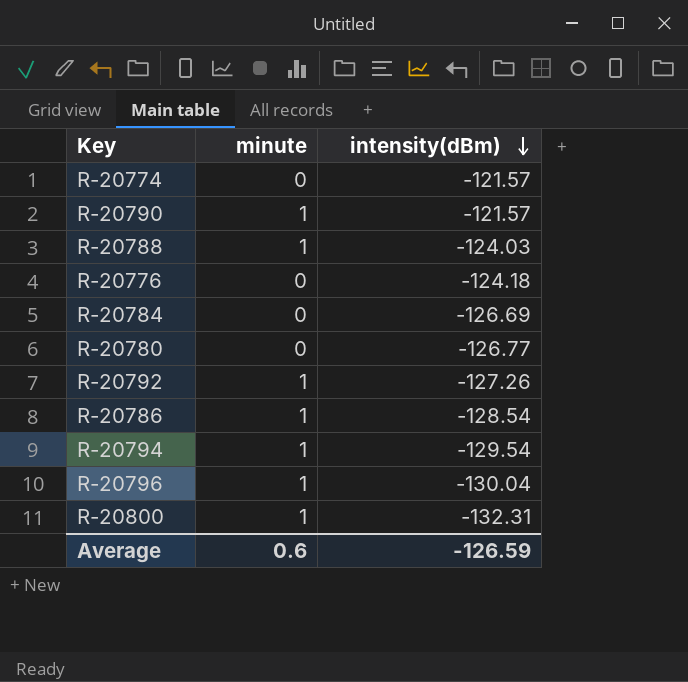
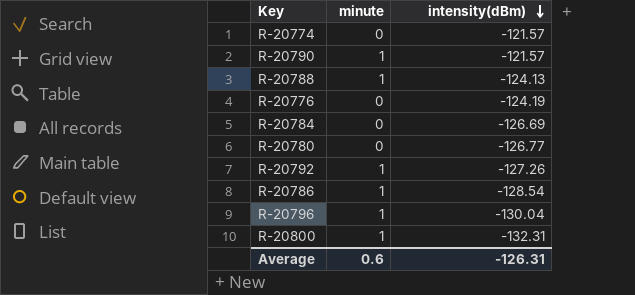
row R-20794: 1 | -129.54 -> none
R-20788 | intensity(dBm): -124.03 -> -124.13
R-20776 | intensity(dBm): -124.18 -> -124.19
Average | intensity(dBm): -126.59 -> -126.31

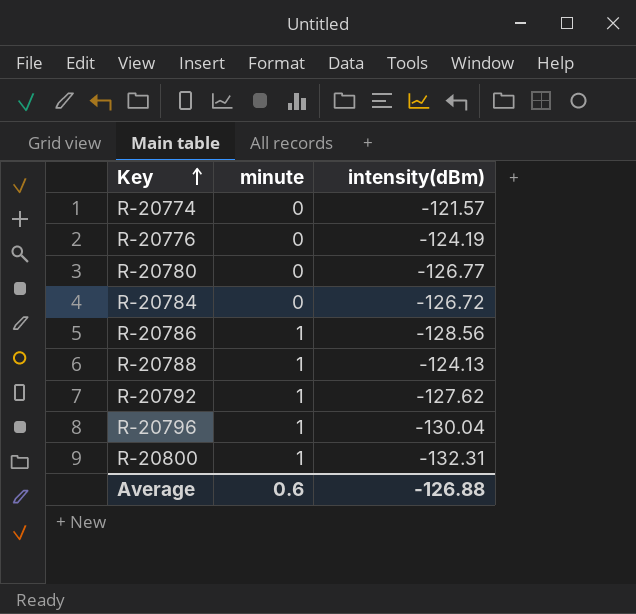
row order: intensity(dBm) descending -> Key ascending
row R-20790: 1 | -121.57 -> none
R-20784 | intensity(dBm): -126.69 -> -126.72
R-20786 | intensity(dBm): -128.54 -> -128.56
R-20792 | intensity(dBm): -127.26 -> -127.62
Average | intensity(dBm): -126.31 -> -126.88

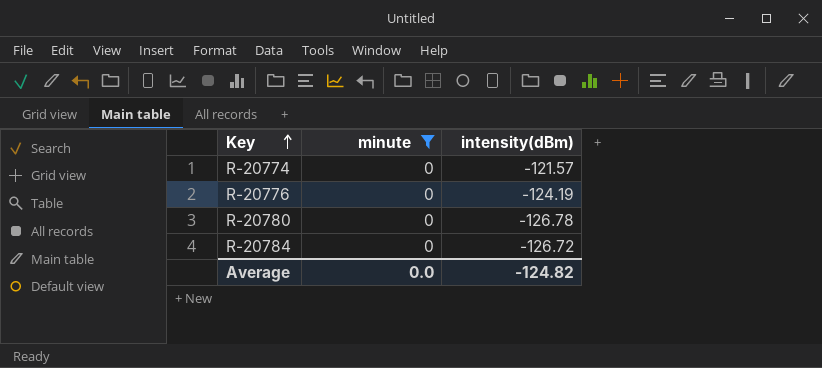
filter: none -> minute = 0
R-20780 | intensity(dBm): -126.77 -> -126.78
Average | minute: 0.6 -> 0.0
Average | intensity(dBm): -126.88 -> -124.82

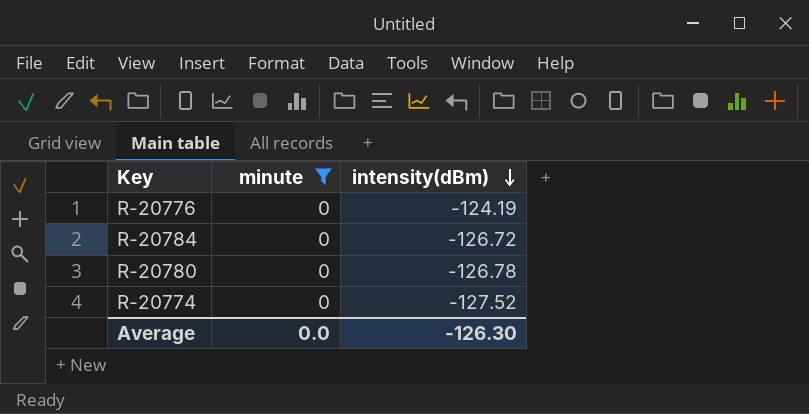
row order: Key ascending -> intensity(dBm) descending
R-20774 | intensity(dBm): -121.57 -> -127.52
Average | intensity(dBm): -124.82 -> -126.30

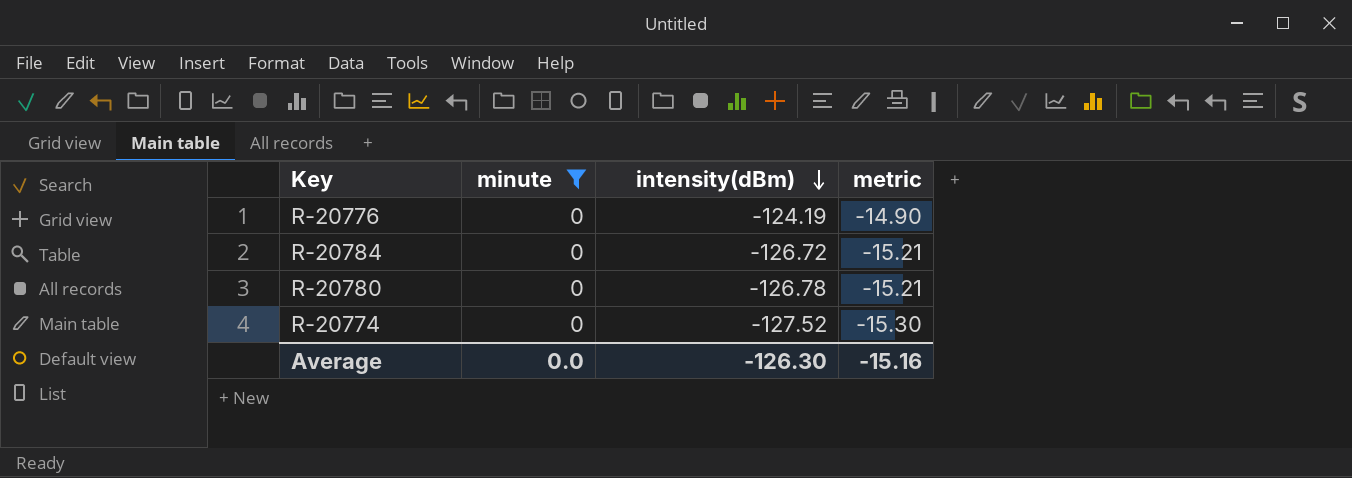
column metric | formula: none -> [intensity(dBm)] * 0.12

